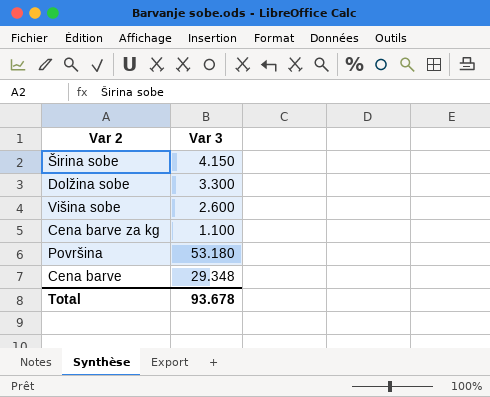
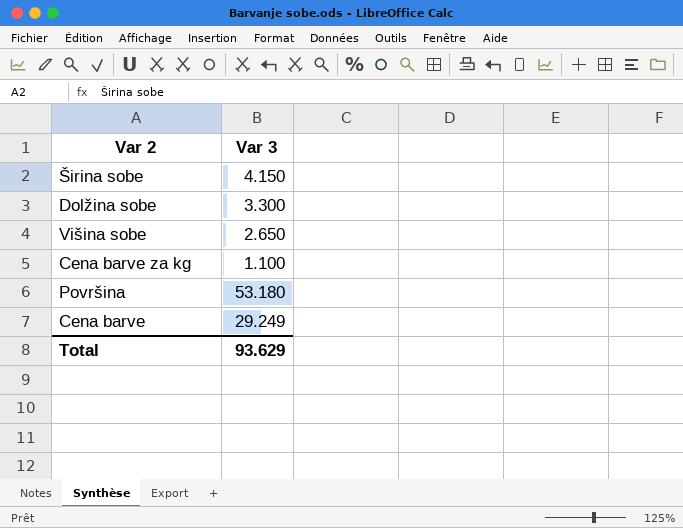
Višina sobe | Var 3: 2.600 -> 2.650
Cena barve | Var 3: 29.348 -> 29.249
Total | Var 3: 93.678 -> 93.629

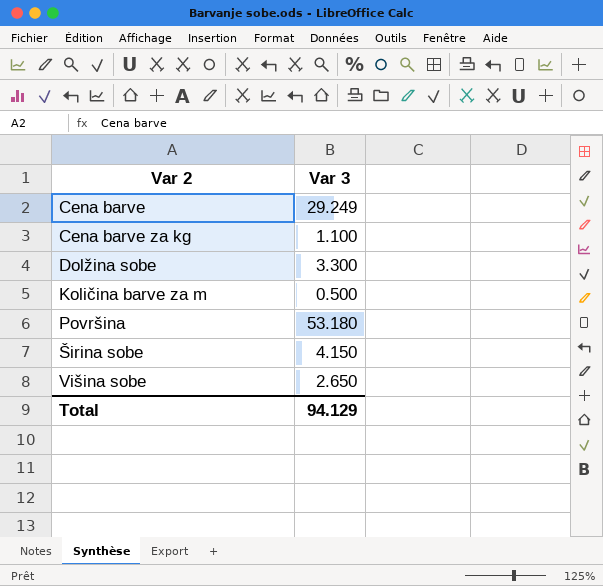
row order: none -> Var 2 ascending
row Količina barve za m: none -> 0.500
Total | Var 3: 93.629 -> 94.129

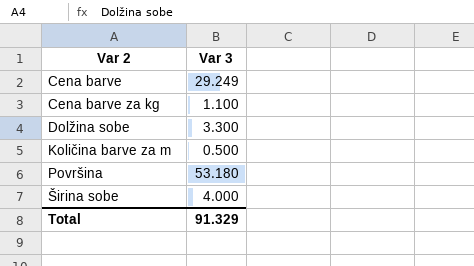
row Višina sobe: 2.650 -> none
Širina sobe | Var 3: 4.150 -> 4.000
Total | Var 3: 94.129 -> 91.329

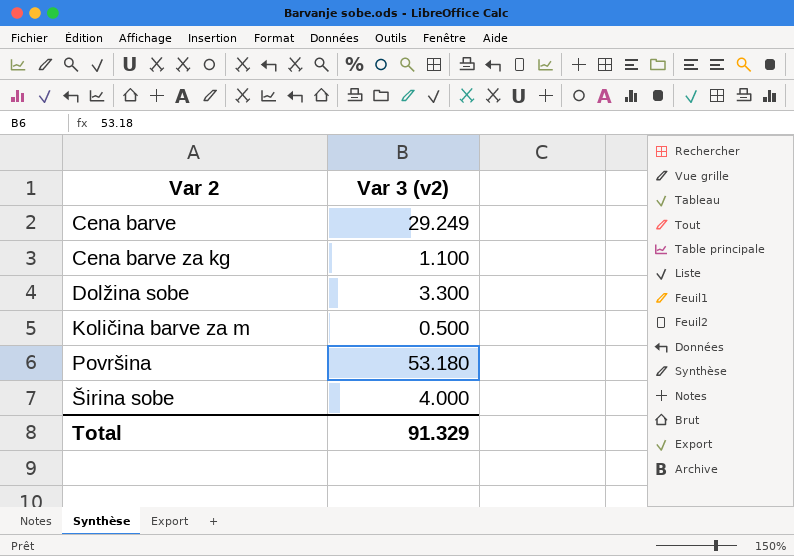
column name: Var 3 -> Var 3 (v2)

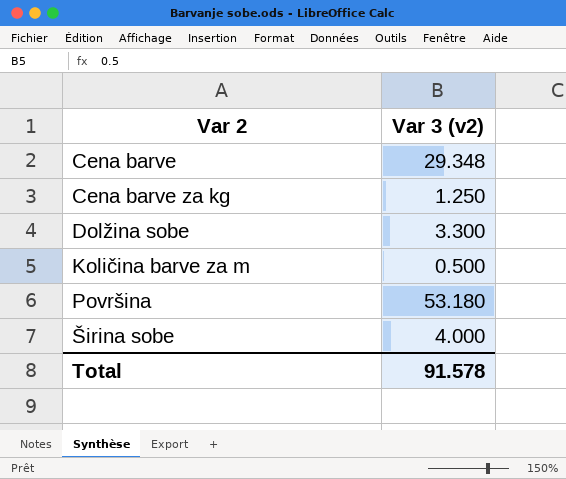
Cena barve | Var 3 (v2): 29.249 -> 29.348
Cena barve za kg | Var 3 (v2): 1.100 -> 1.250
Total | Var 3 (v2): 91.329 -> 91.578

